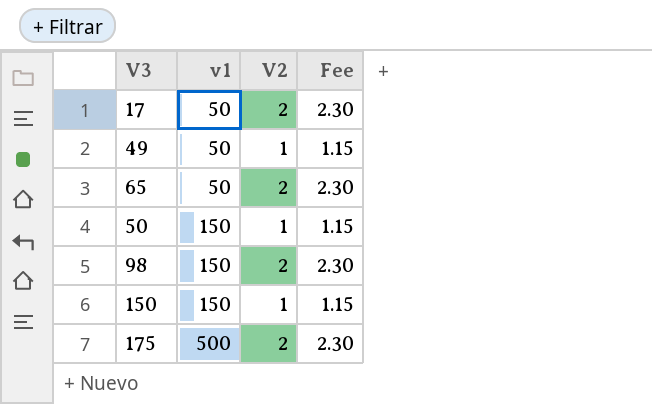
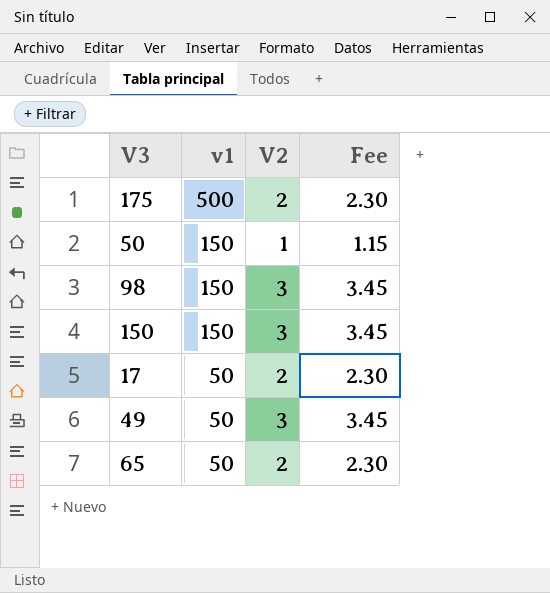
row order: v1 ascending -> v1 descending
98 | V2: 2 -> 3
98 | Fee: 2.30 -> 3.45
150 | V2: 1 -> 3
150 | Fee: 1.15 -> 3.45
49 | V2: 1 -> 3
49 | Fee: 1.15 -> 3.45

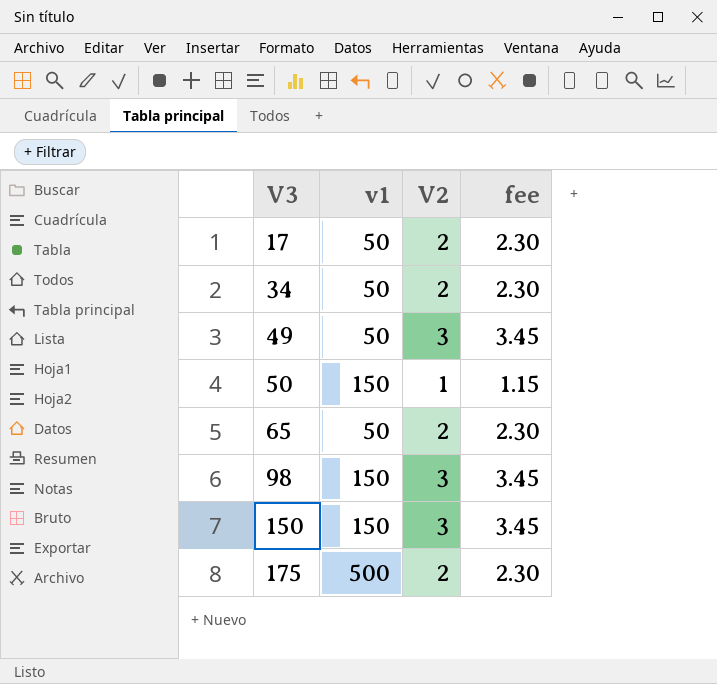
row order: v1 descending -> V3 ascending
column name: Fee -> fee
row 34: none -> 50 | 2 | 2.30

